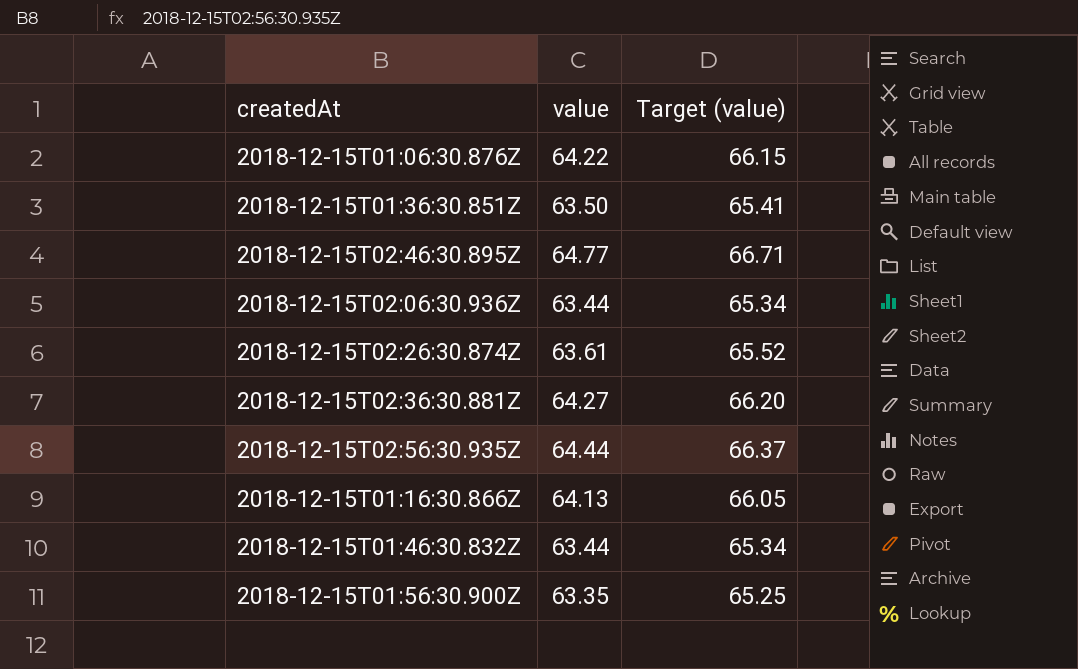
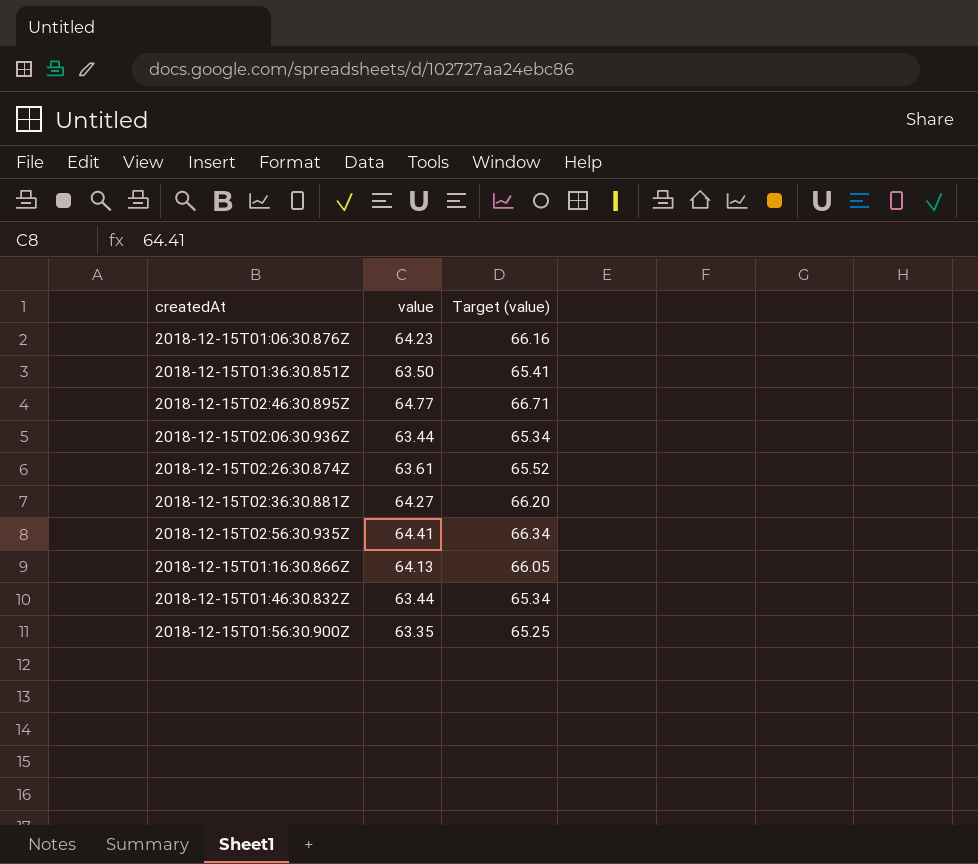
2018-12-15T01:06:30.876Z | value: 64.22 -> 64.23
2018-12-15T01:06:30.876Z | Target (value): 66.15 -> 66.16
2018-12-15T02:56:30.935Z | value: 64.44 -> 64.41
2018-12-15T02:56:30.935Z | Target (value): 66.37 -> 66.34

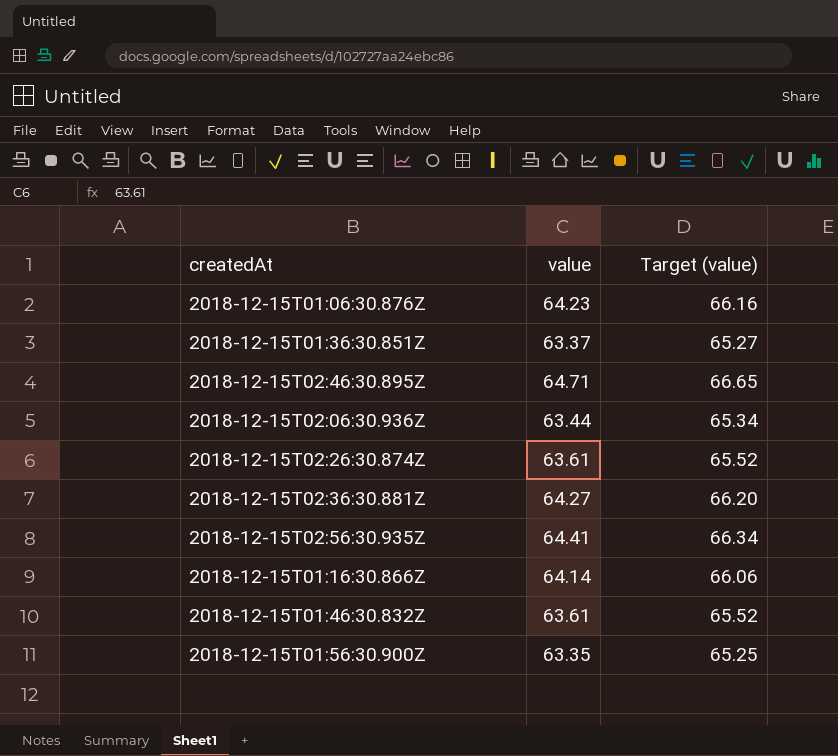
2018-12-15T01:36:30.851Z | value: 63.50 -> 63.37
2018-12-15T01:36:30.851Z | Target (value): 65.41 -> 65.27
2018-12-15T02:46:30.895Z | value: 64.77 -> 64.71
2018-12-15T02:46:30.895Z | Target (value): 66.71 -> 66.65
2018-12-15T01:16:30.866Z | value: 64.13 -> 64.14
2018-12-15T01:16:30.866Z | Target (value): 66.05 -> 66.06
2018-12-15T01:46:30.832Z | value: 63.44 -> 63.61
2018-12-15T01:46:30.832Z | Target (value): 65.34 -> 65.52

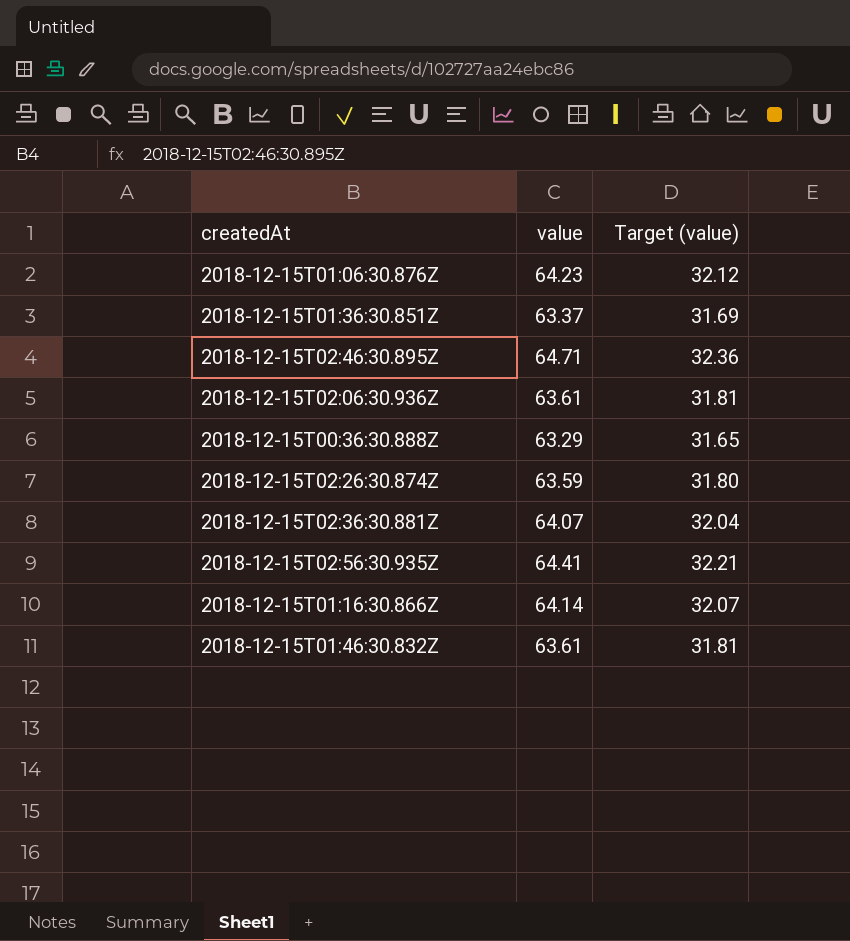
column Target (value) | formula: [value] * 1.03 -> [value] * 0.5
row 2018-12-15T01:56:30.900Z: 63.35 | 65.25 -> none
2018-12-15T02:06:30.936Z | value: 63.44 -> 63.61
row 2018-12-15T00:36:30.888Z: none -> 63.29 | 31.65
2018-12-15T02:26:30.874Z | value: 63.61 -> 63.59
2018-12-15T02:36:30.881Z | value: 64.27 -> 64.07

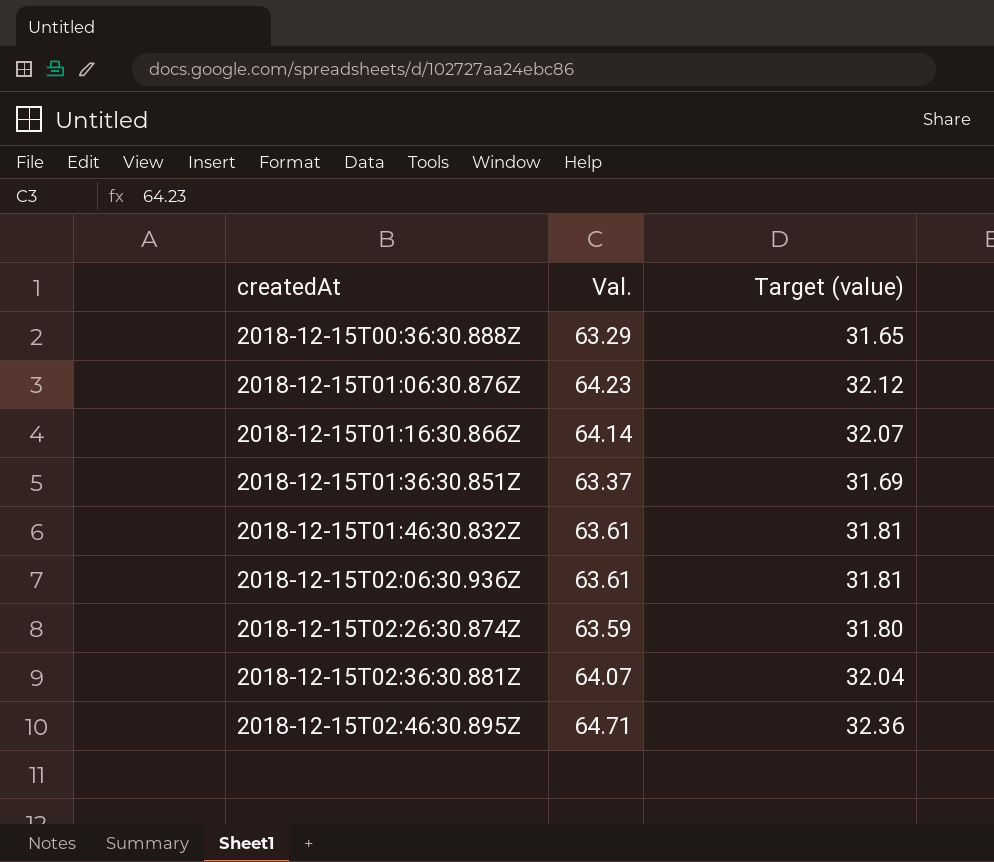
row order: none -> createdAt ascending
column name: value -> Val.
row 2018-12-15T02:56:30.935Z: 64.41 | 32.21 -> none

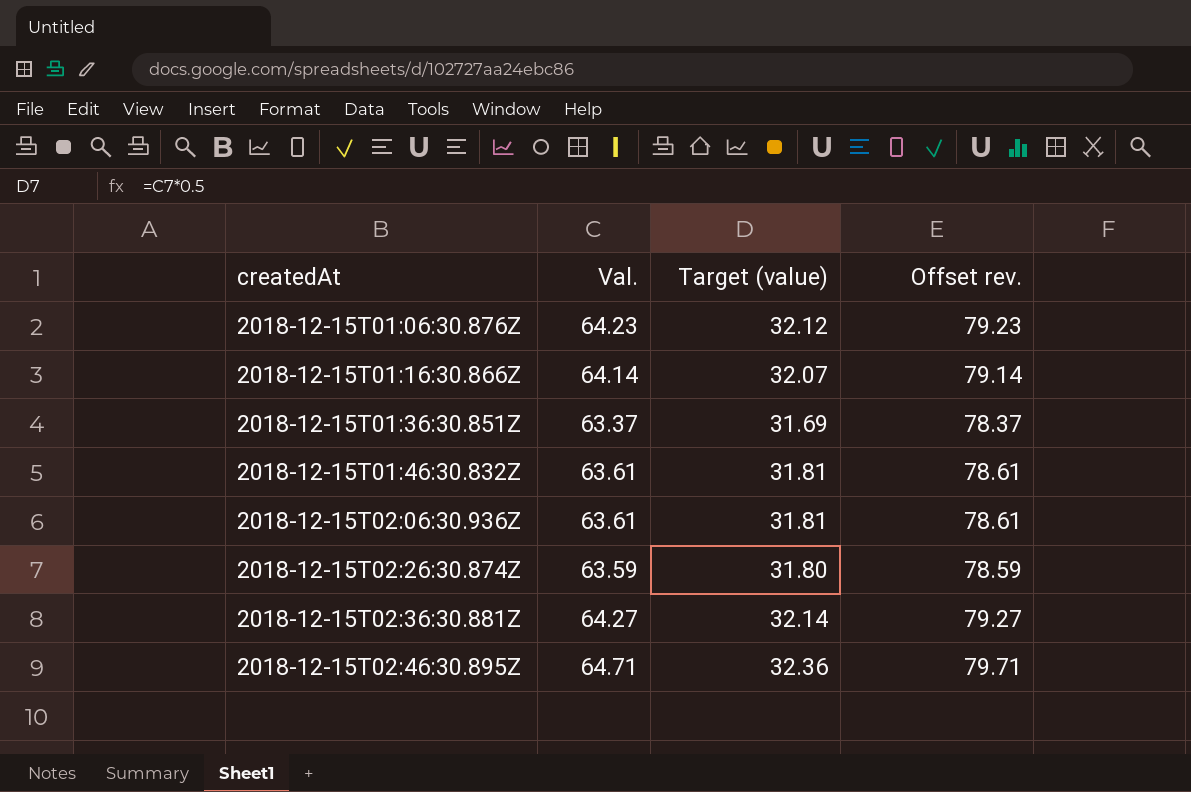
column Offset rev. | formula: none -> [Val.] + 15
row 2018-12-15T00:36:30.888Z: 63.29 | 31.65 -> none
2018-12-15T02:36:30.881Z | Val.: 64.07 -> 64.27
2018-12-15T02:36:30.881Z | Target (value): 32.04 -> 32.14

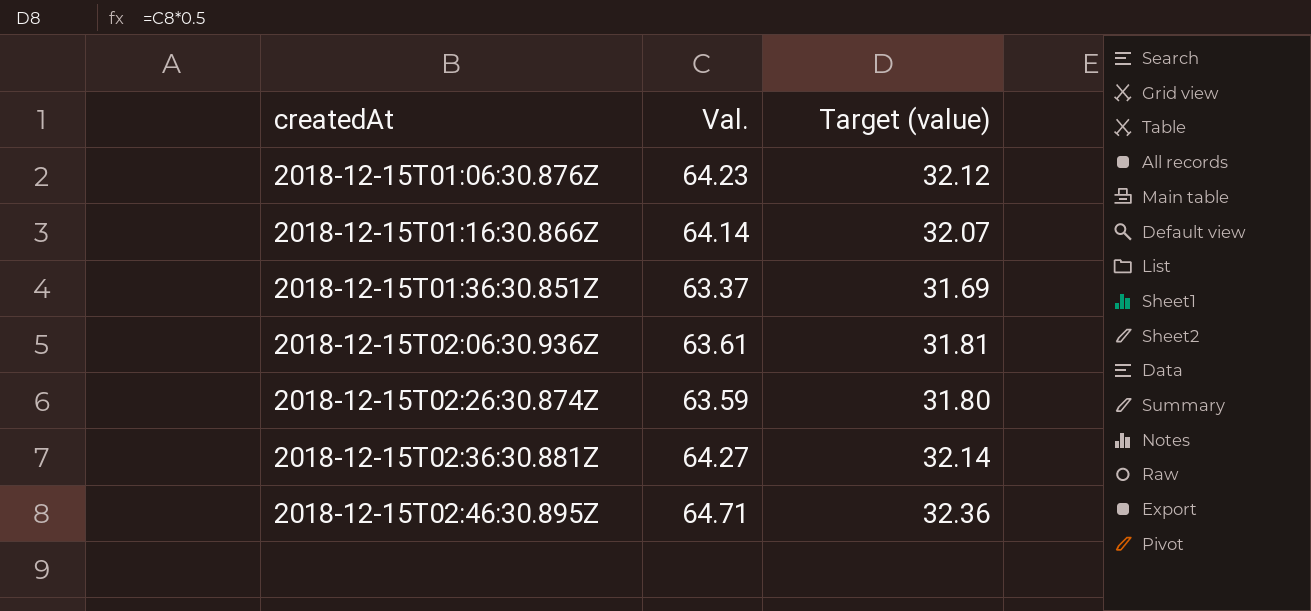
column Offset rev. | formula: [Val.] + 15 -> none
row 2018-12-15T01:46:30.832Z: 63.61 | 31.81 | 78.61 -> none

